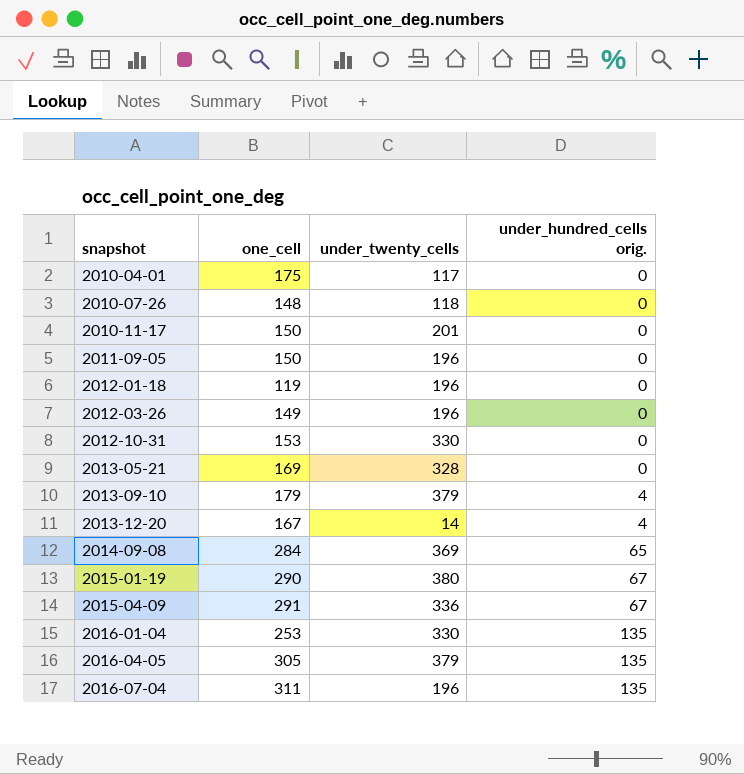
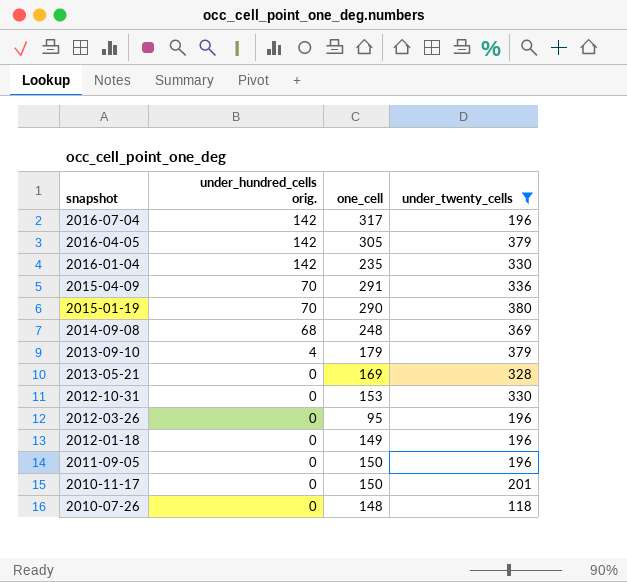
filter: none -> under_twenty_cells >= 118
row order: snapshot ascending -> snapshot descending
column under_hundred_cells orig. | position: 4 -> 2
2016-07-04 | under_hundred_cells orig.: 135 -> 142
2016-07-04 | one_cell: 311 -> 317
2016-04-05 | under_hundred_cells orig.: 135 -> 142
2016-01-04 | under_hundred_cells orig.: 135 -> 142
2016-01-04 | one_cell: 253 -> 235
2015-04-09 | under_hundred_cells orig.: 67 -> 70
2015-01-19 | under_hundred_cells orig.: 67 -> 70
2014-09-08 | under_hundred_cells orig.: 65 -> 68
2014-09-08 | one_cell: 284 -> 248
2012-03-26 | one_cell: 149 -> 95
2012-01-18 | one_cell: 119 -> 149

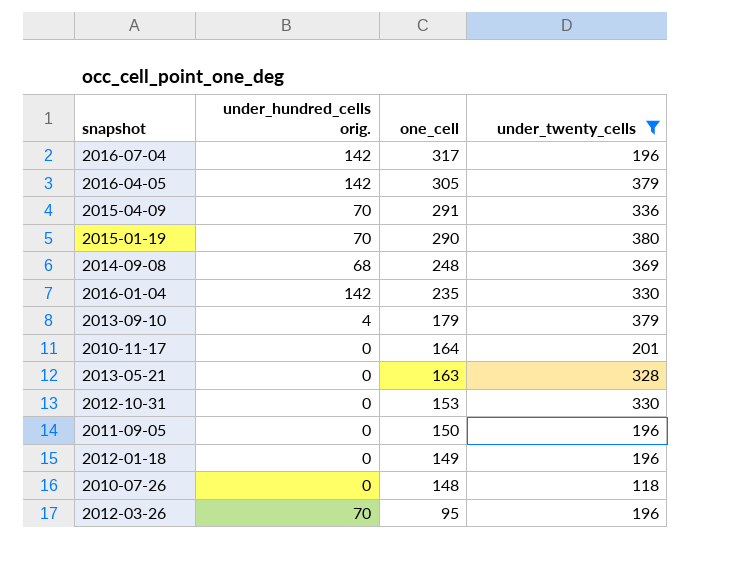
row order: snapshot descending -> one_cell descending
2010-11-17 | one_cell: 150 -> 164
2013-05-21 | one_cell: 169 -> 163
2012-03-26 | under_hundred_cells orig.: 0 -> 70

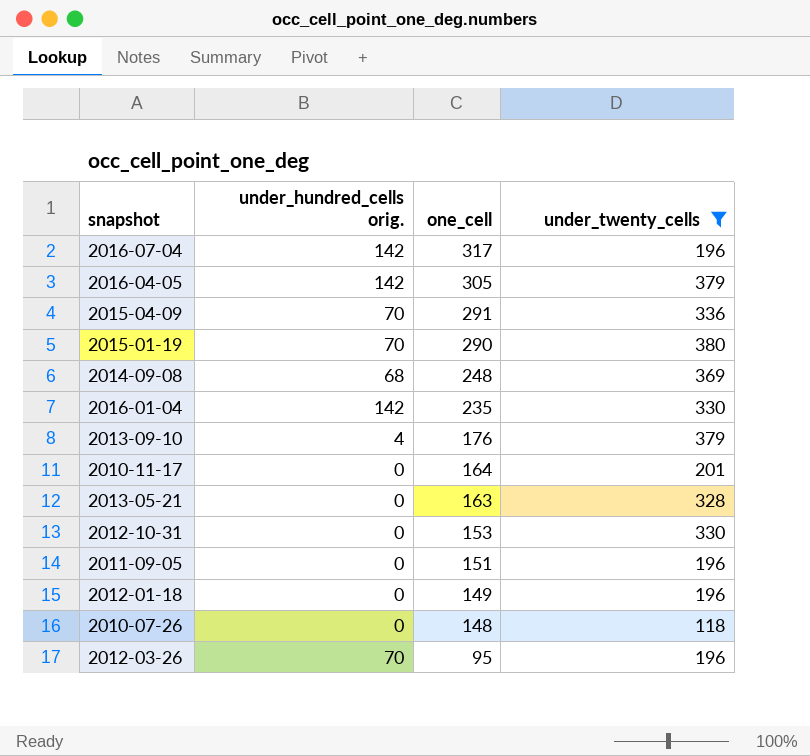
2013-09-10 | one_cell: 179 -> 176
2011-09-05 | one_cell: 150 -> 151

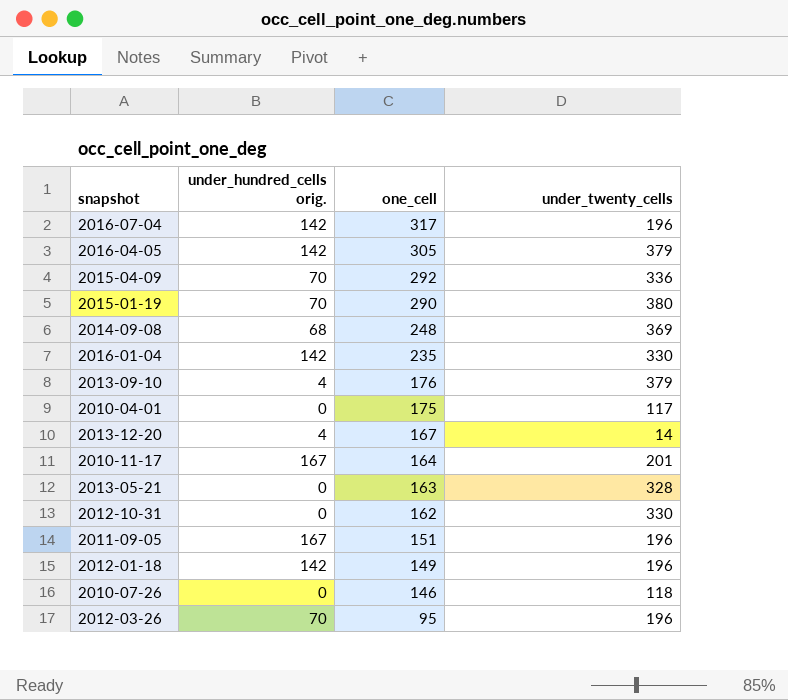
filter: under_twenty_cells >= 118 -> none
2015-04-09 | one_cell: 291 -> 292
2010-11-17 | under_hundred_cells orig.: 0 -> 167
2012-10-31 | one_cell: 153 -> 162
2011-09-05 | under_hundred_cells orig.: 0 -> 167
2012-01-18 | under_hundred_cells orig.: 0 -> 142
2010-07-26 | one_cell: 148 -> 146

